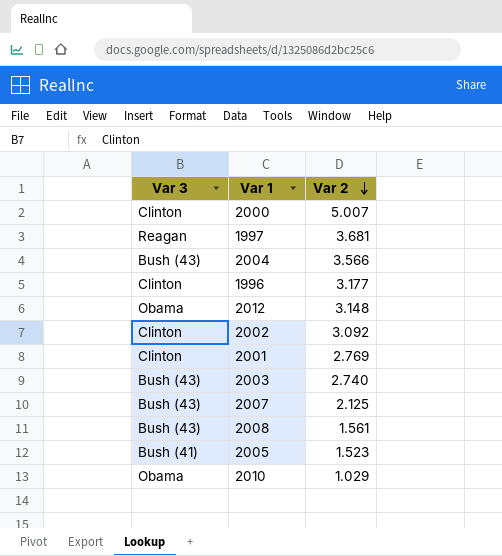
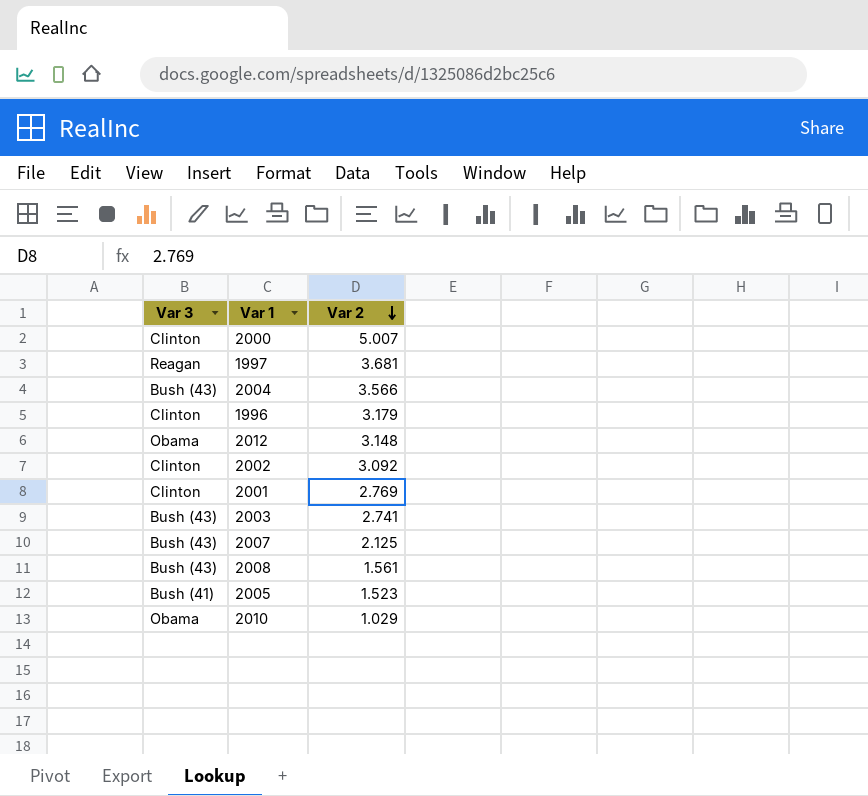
1996 | Var 2: 3.177 -> 3.179
2003 | Var 2: 2.740 -> 2.741

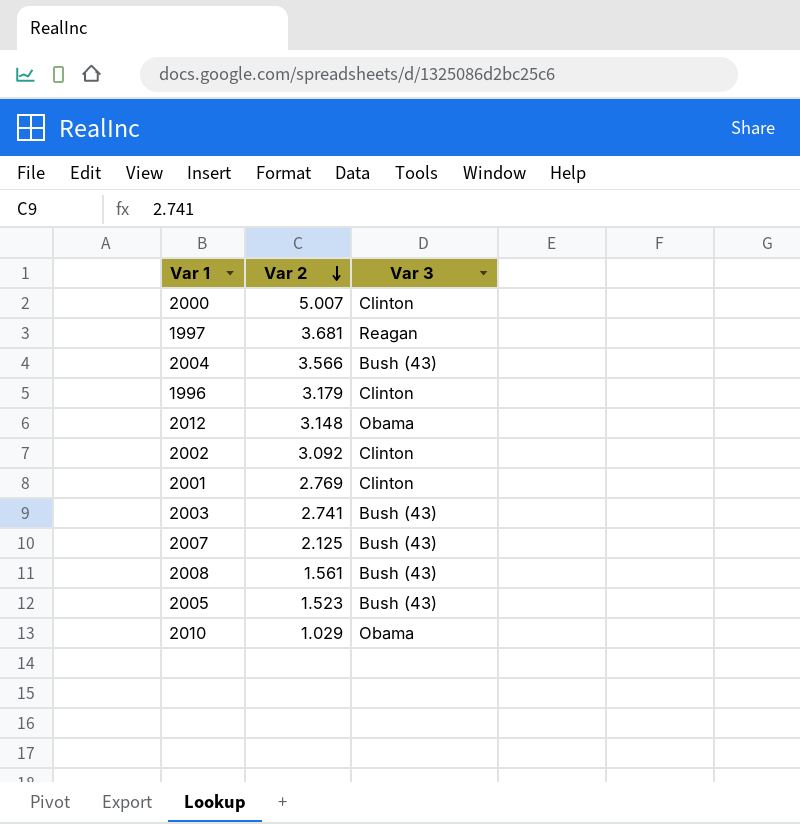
column Var 3 | position: 1 -> 3
2005 | Var 3: Bush (41) -> Bush (43)

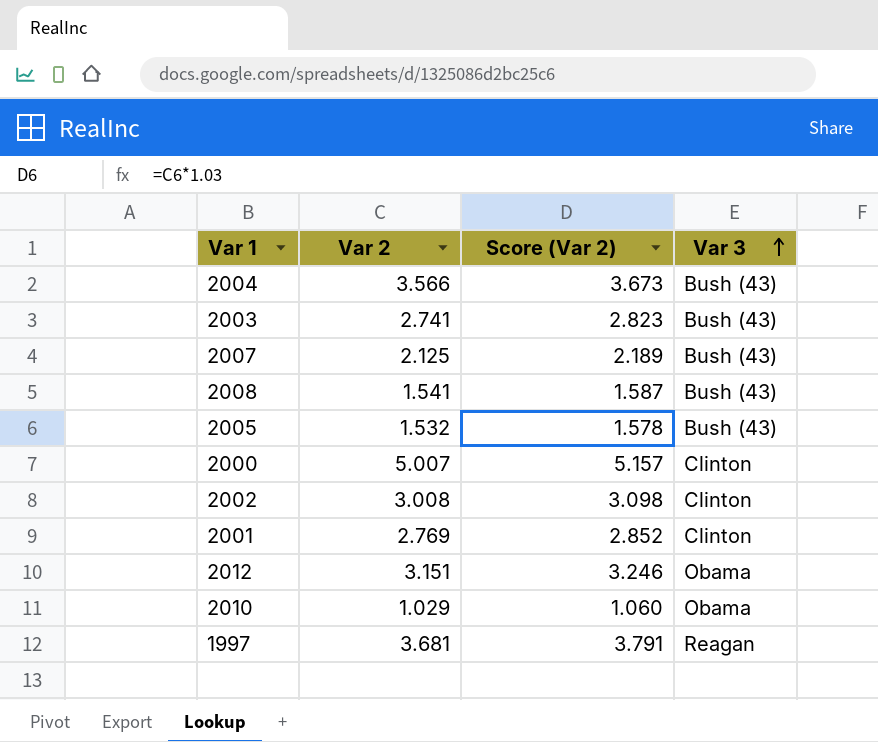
row order: Var 2 descending -> Var 3 ascending
column Score (Var 2) | formula: none -> [Var 2] * 1.03
row 1996: 3.179 | Clinton -> none
2008 | Var 2: 1.561 -> 1.541
2005 | Var 2: 1.523 -> 1.532
2002 | Var 2: 3.092 -> 3.008
2012 | Var 2: 3.148 -> 3.151

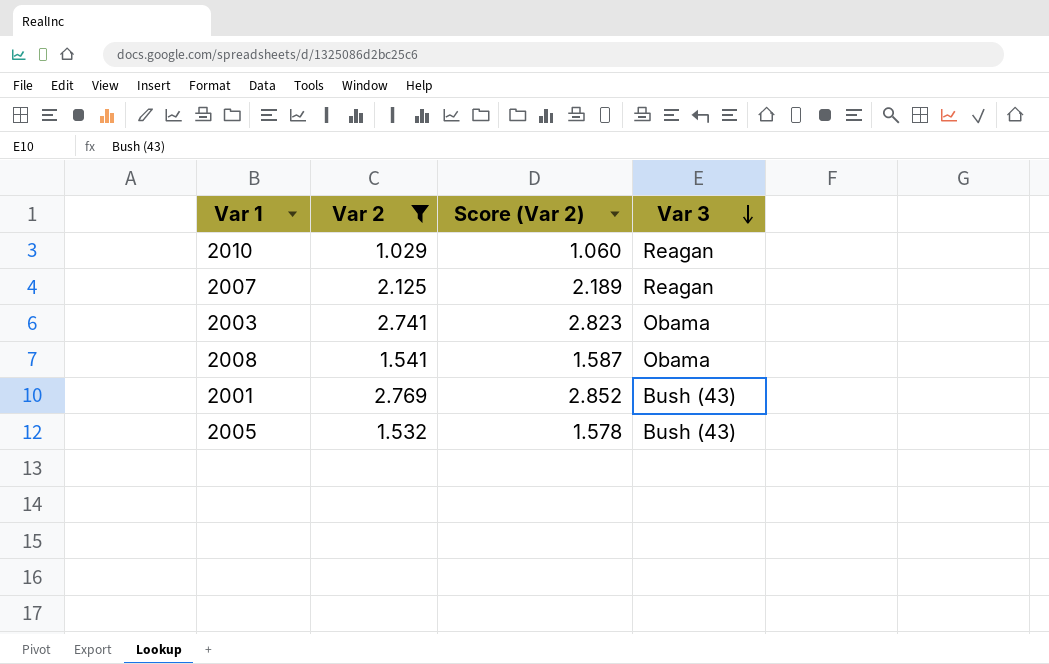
filter: none -> Var 2 <= 2.769
row order: Var 3 ascending -> Var 3 descending
2010 | Var 3: Obama -> Reagan
2007 | Var 3: Bush (43) -> Reagan
2003 | Var 3: Bush (43) -> Obama
2008 | Var 3: Bush (43) -> Obama
2001 | Var 3: Clinton -> Bush (43)

